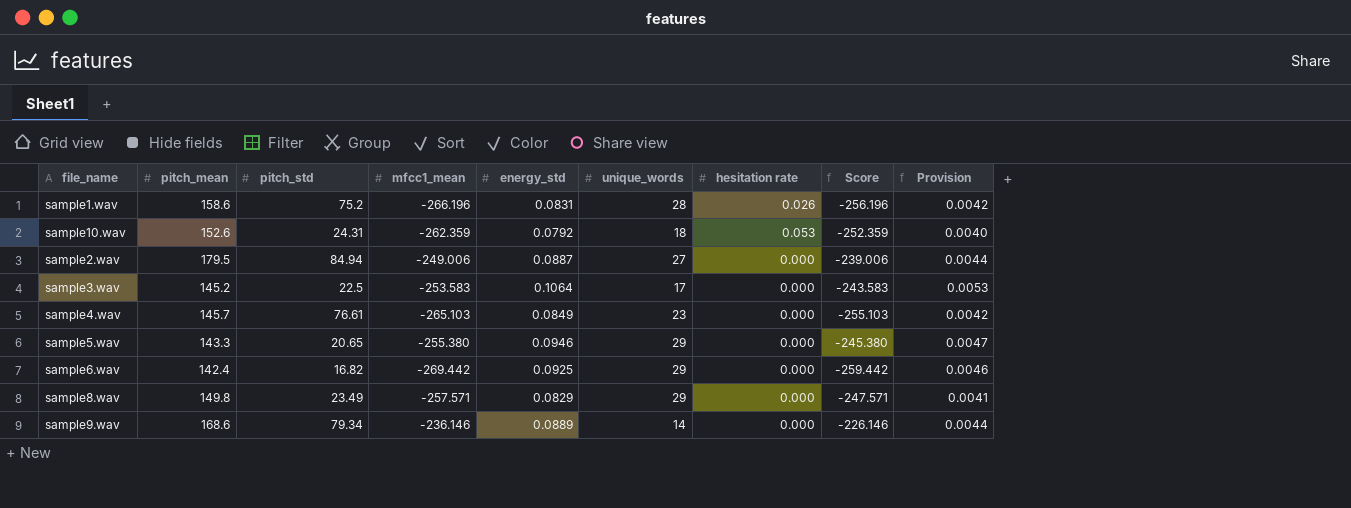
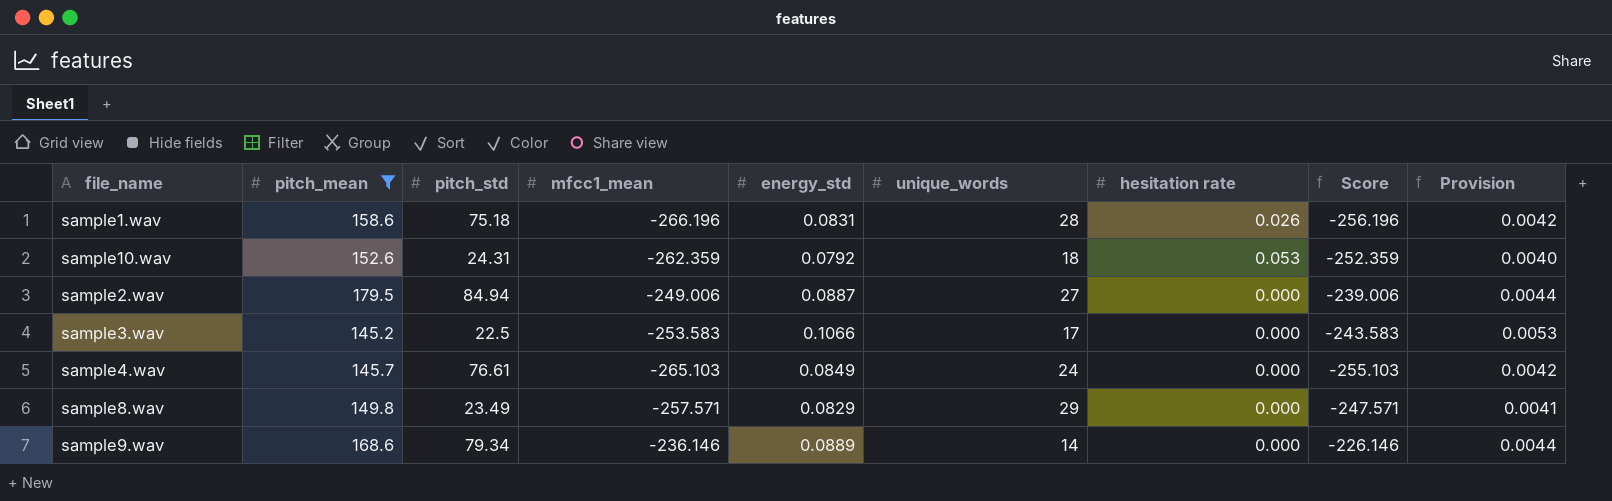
filter: none -> pitch_mean >= 145.2
sample1.wav | pitch_std: 75.2 -> 75.18
sample3.wav | energy_std: 0.1064 -> 0.1066
sample4.wav | unique_words: 23 -> 24

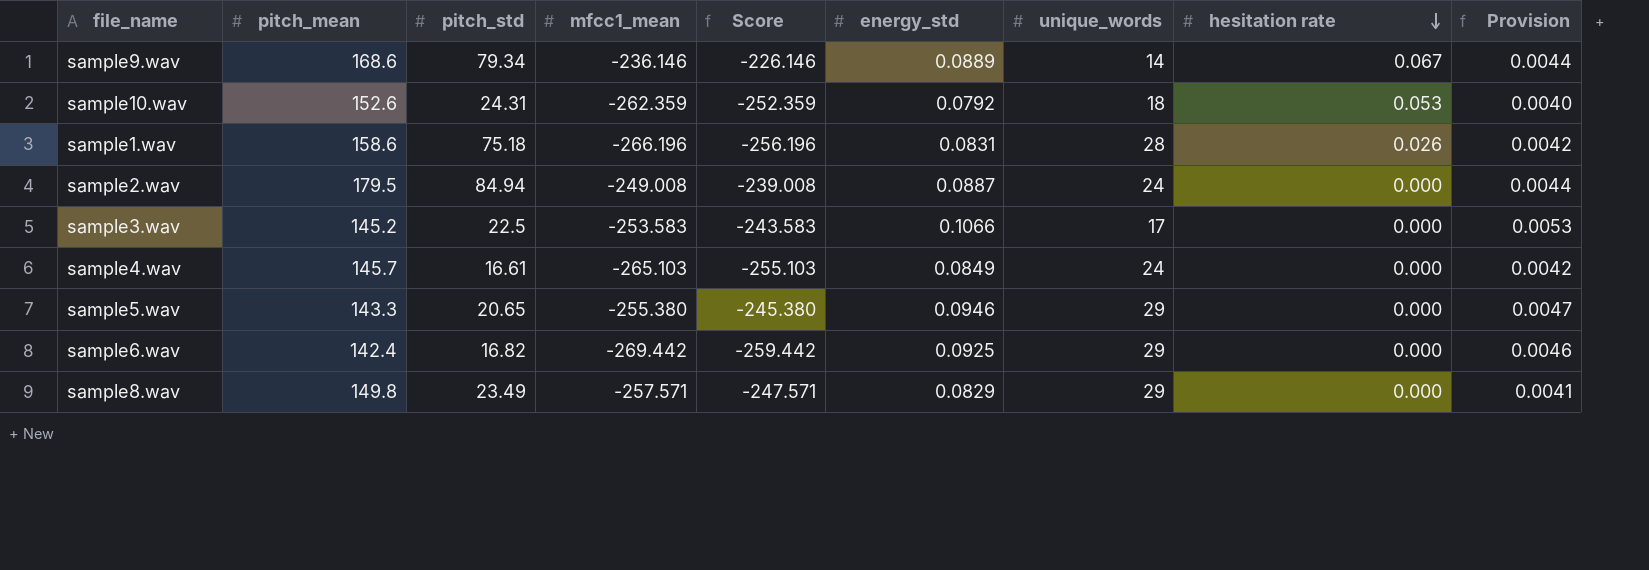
filter: pitch_mean >= 145.2 -> none
row order: none -> hesitation rate descending
column Score | position: 8 -> 5
sample9.wav | hesitation rate: 0.000 -> 0.067
sample2.wav | mfcc1_mean: -249.006 -> -249.008
sample2.wav | Score: -239.006 -> -239.008
sample2.wav | unique_words: 27 -> 24
sample4.wav | pitch_std: 76.61 -> 16.61

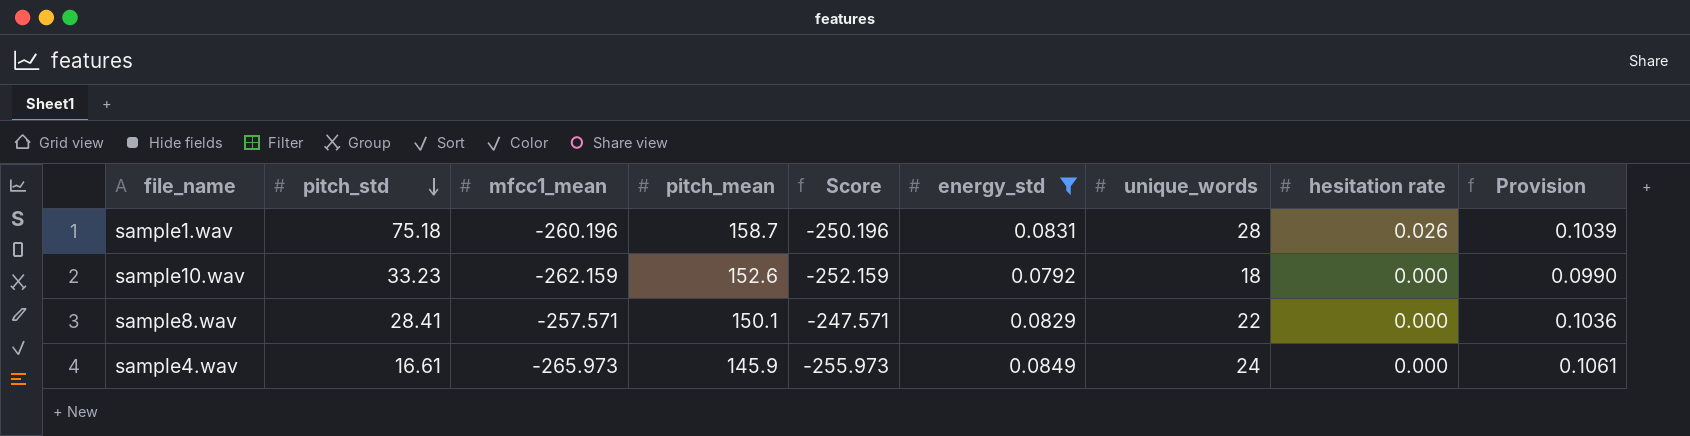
filter: none -> energy_std <= 0.0849
row order: hesitation rate descending -> pitch_std descending
column pitch_mean | position: 2 -> 4
column Provision | formula: [energy_std] * 0.05 -> [energy_std] * 1.25
sample1.wav | mfcc1_mean: -266.196 -> -260.196
sample1.wav | pitch_mean: 158.6 -> 158.7
sample1.wav | Score: -256.196 -> -250.196
sample10.wav | pitch_std: 24.31 -> 33.23
sample10.wav | mfcc1_mean: -262.359 -> -262.159
sample10.wav | Score: -252.359 -> -252.159
sample10.wav | hesitation rate: 0.053 -> 0.000
sample8.wav | pitch_std: 23.49 -> 28.41
sample8.wav | pitch_mean: 149.8 -> 150.1
sample8.wav | unique_words: 29 -> 22
sample4.wav | mfcc1_mean: -265.103 -> -265.973
sample4.wav | pitch_mean: 145.7 -> 145.9
sample4.wav | Score: -255.103 -> -255.973

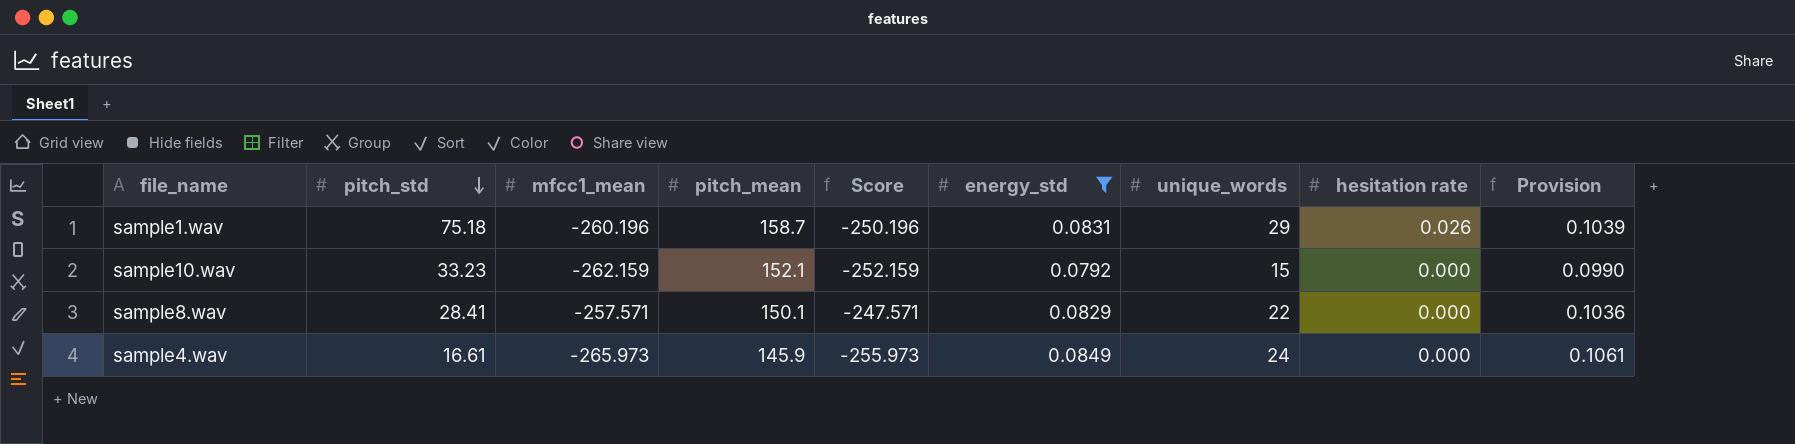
sample1.wav | unique_words: 28 -> 29
sample10.wav | pitch_mean: 152.6 -> 152.1
sample10.wav | unique_words: 18 -> 15

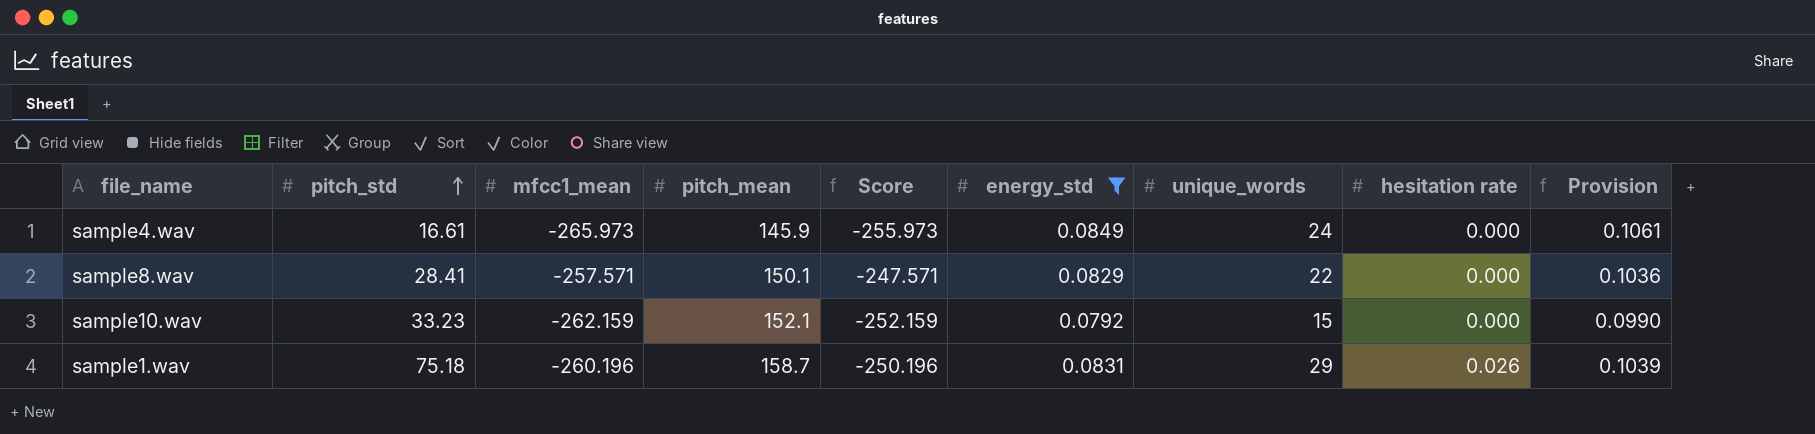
row order: pitch_std descending -> pitch_std ascending

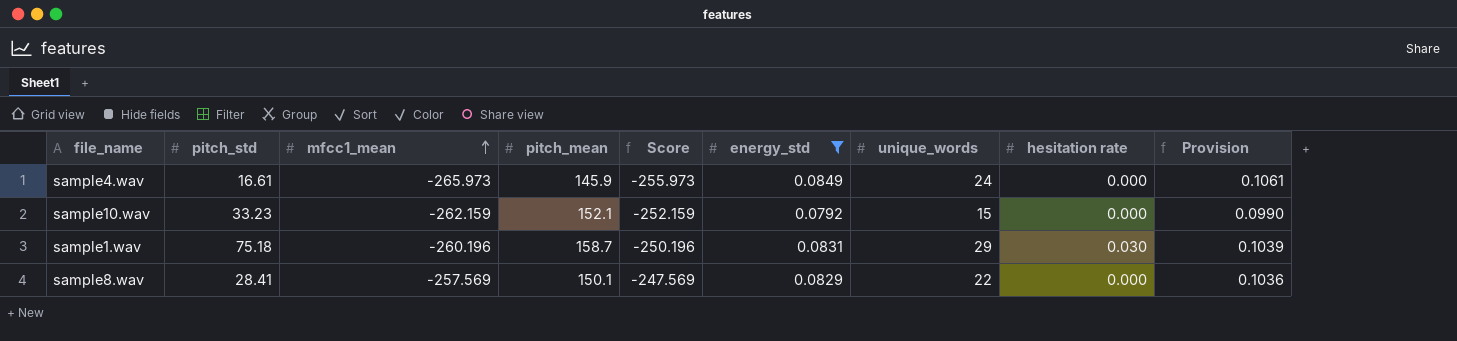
row order: pitch_std ascending -> mfcc1_mean ascending
sample1.wav | hesitation rate: 0.026 -> 0.030
sample8.wav | mfcc1_mean: -257.571 -> -257.569
sample8.wav | Score: -247.571 -> -247.569

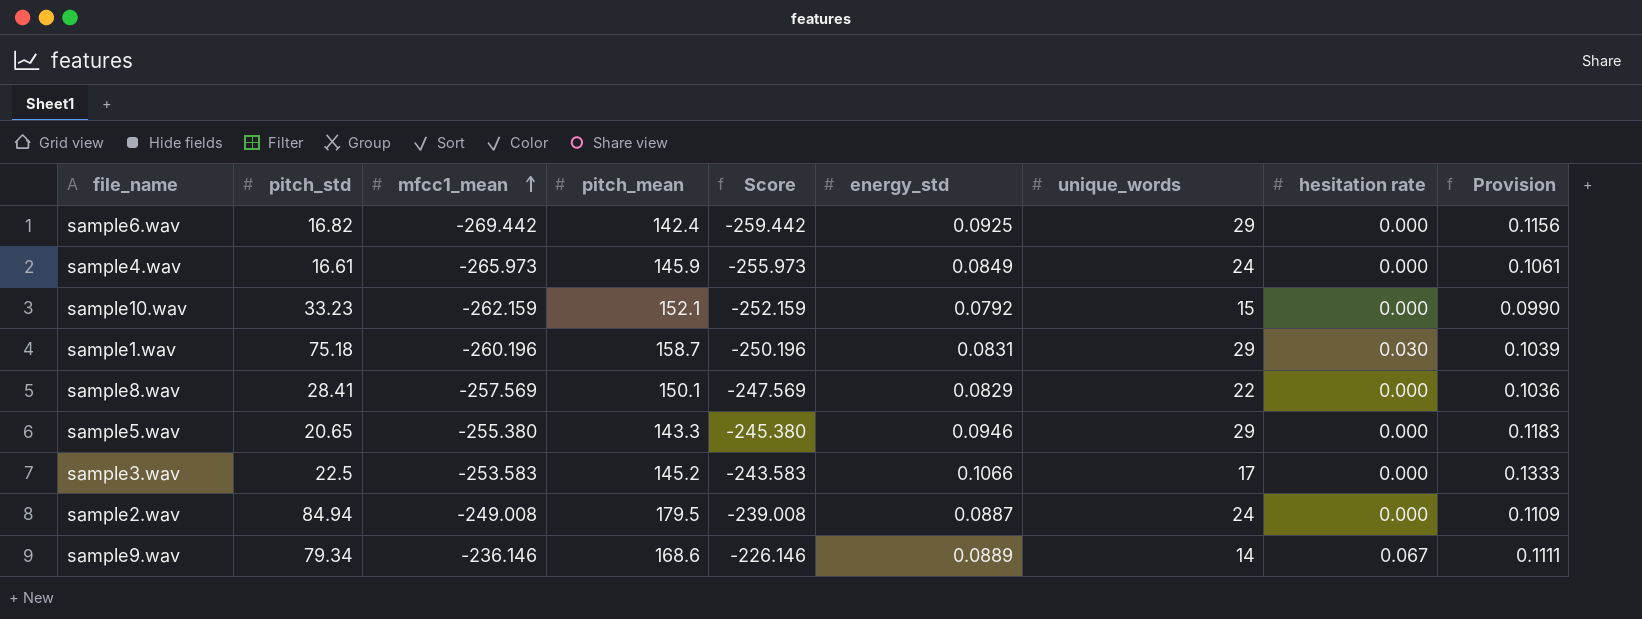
filter: energy_std <= 0.0849 -> none

